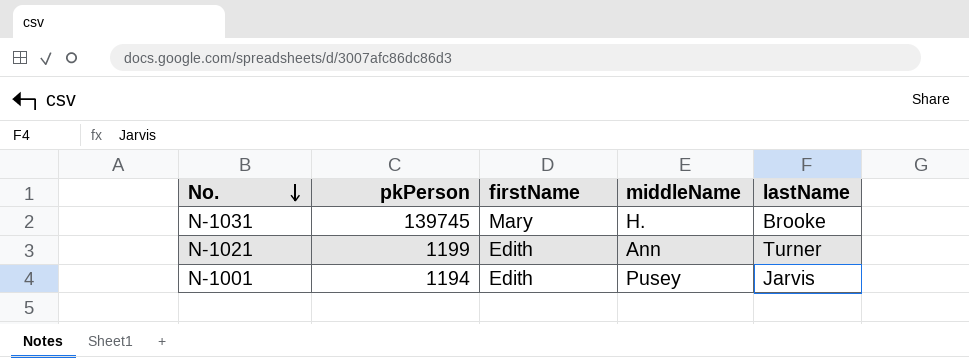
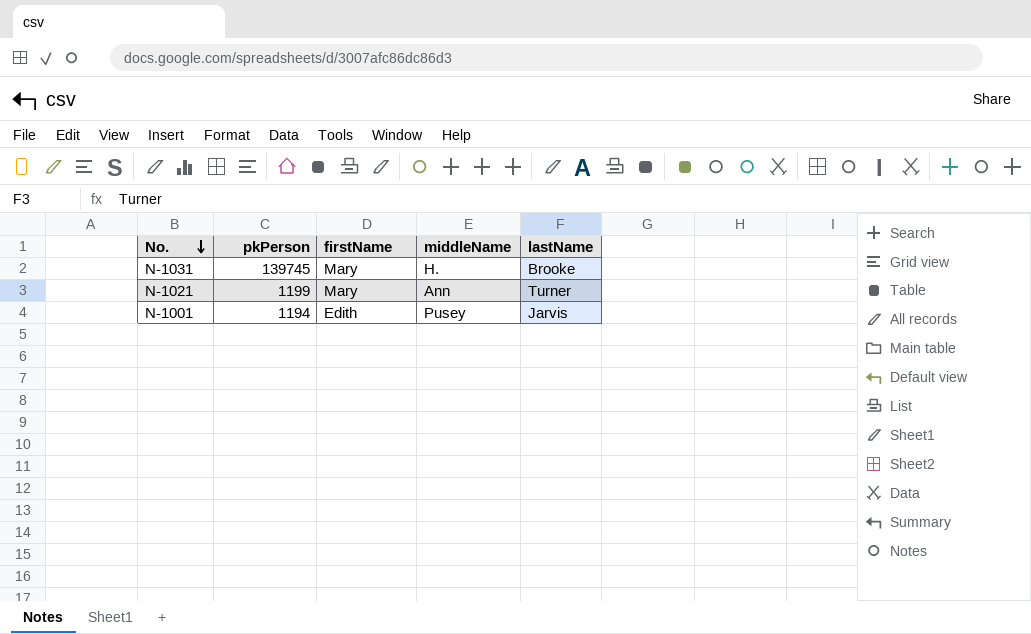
N-1021 | firstName: Edith -> Mary

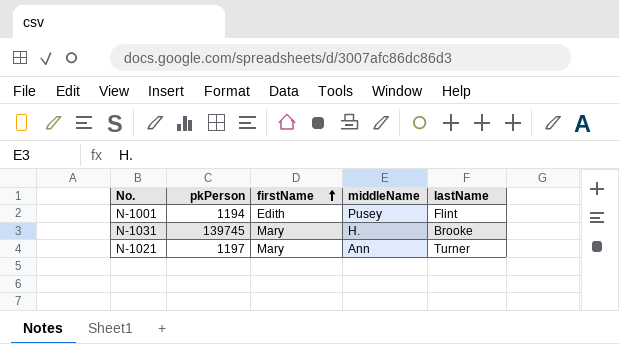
row order: No. descending -> firstName ascending
N-1001 | lastName: Jarvis -> Flint
N-1021 | pkPerson: 1199 -> 1197

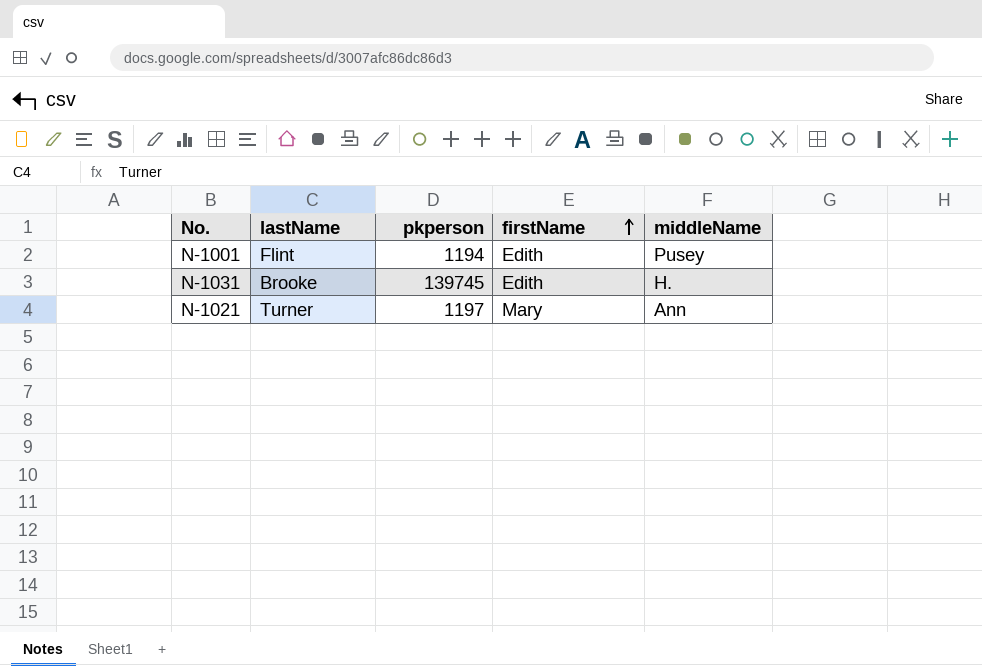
column lastName | position: 5 -> 2
column name: pkPerson -> pkperson
N-1031 | firstName: Mary -> Edith

